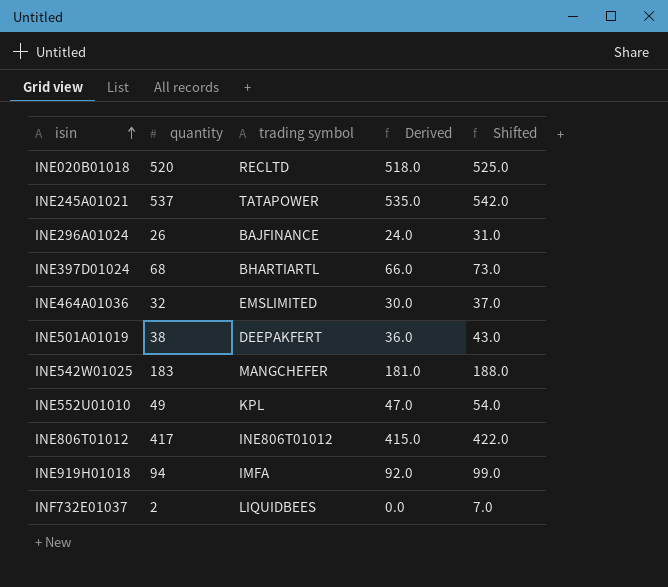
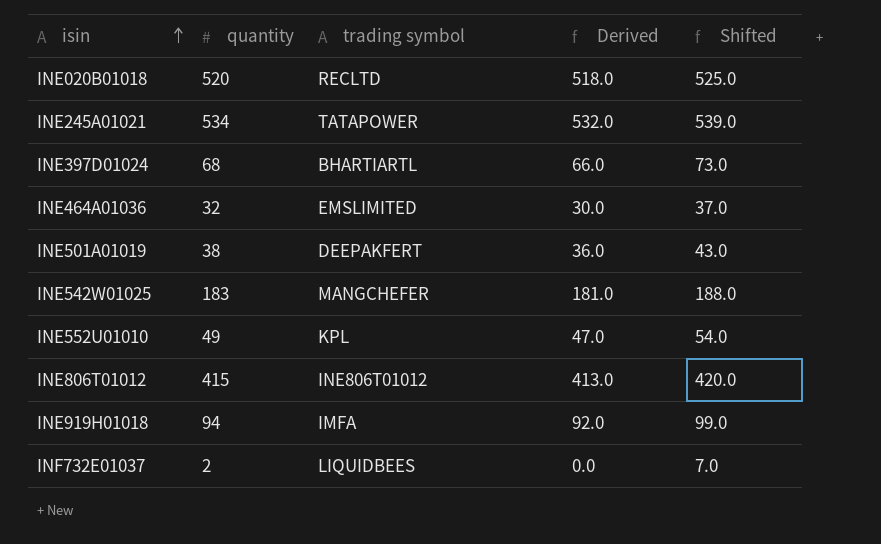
row INE296A01024: 26 | BAJFINANCE | 24.0 | 31.0 -> none
INE245A01021 | quantity: 537 -> 534
INE245A01021 | Derived: 535.0 -> 532.0
INE245A01021 | Shifted: 542.0 -> 539.0
INE806T01012 | quantity: 417 -> 415
INE806T01012 | Derived: 415.0 -> 413.0
INE806T01012 | Shifted: 422.0 -> 420.0

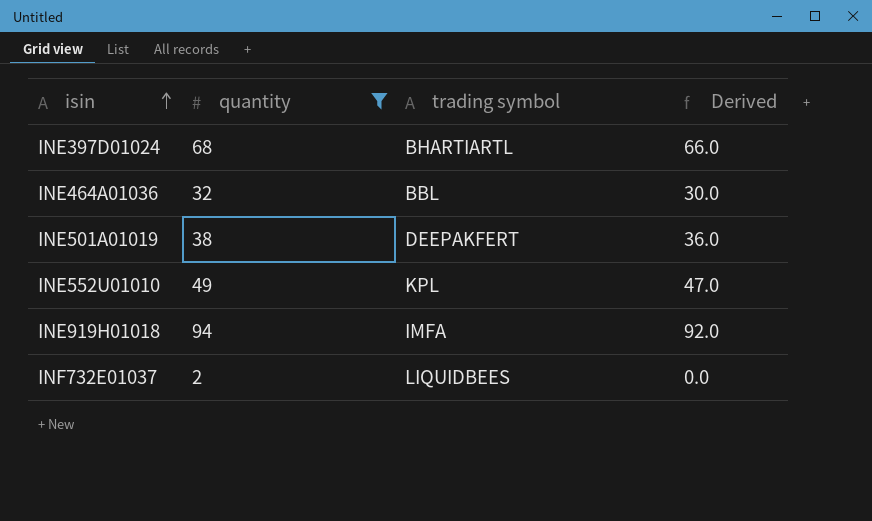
filter: none -> quantity <= 94
column Shifted | formula: [quantity] + 5 -> none
INE464A01036 | trading symbol: EMSLIMITED -> BBL

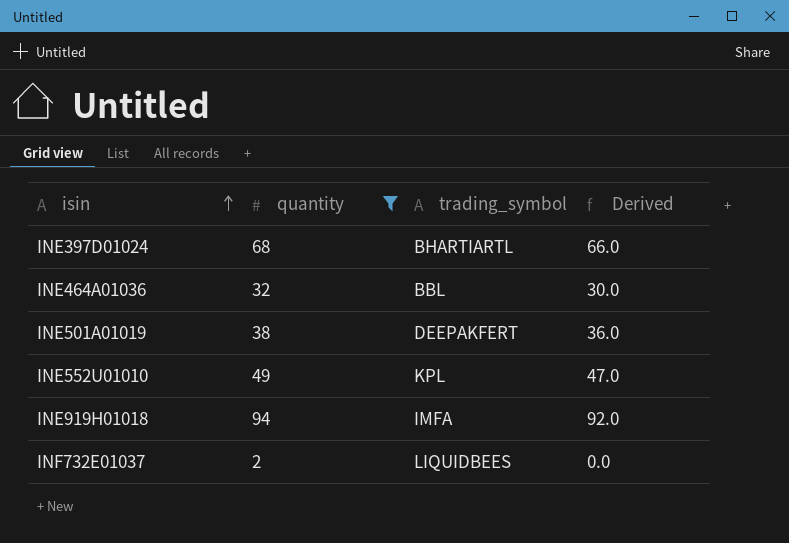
column name: trading symbol -> trading_symbol

